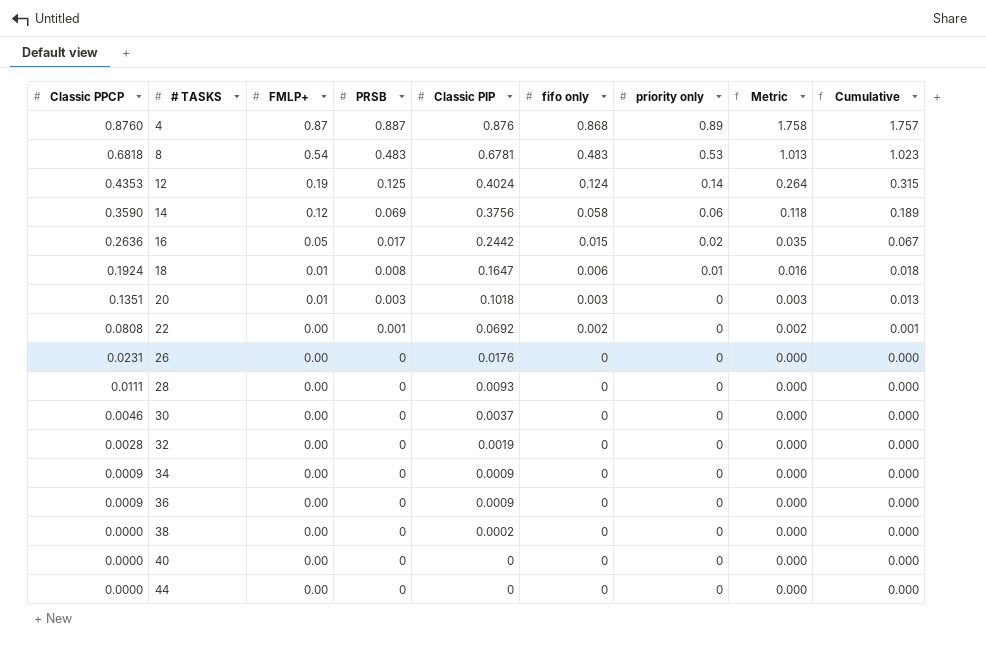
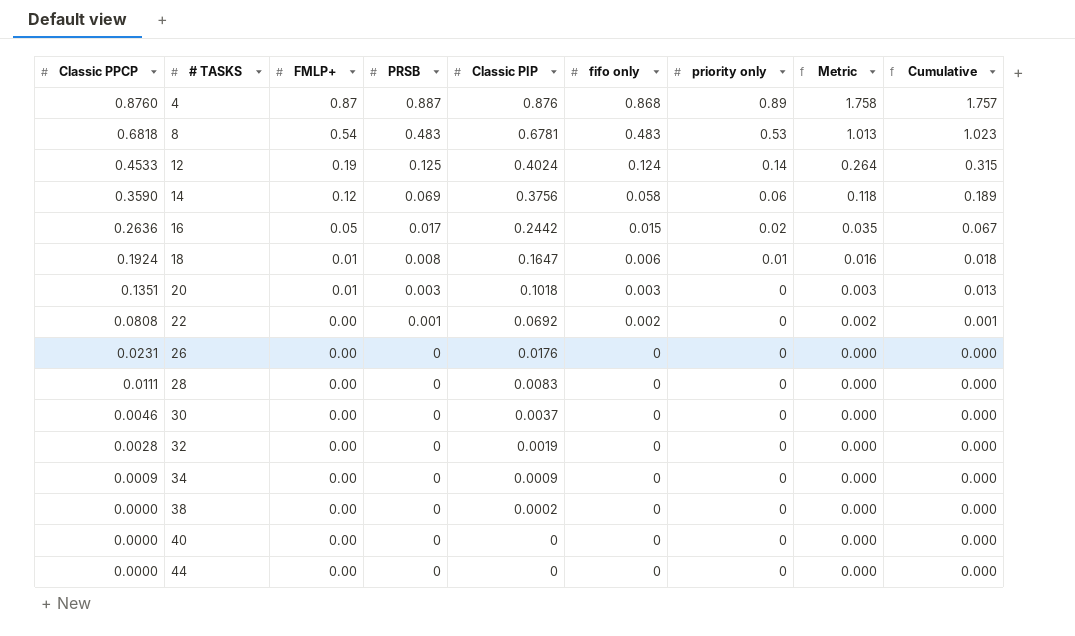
row 36: 0.0009 | 0.00 | 0 | 0.0009 | 0 | 0 | 0.000 | 0.000 -> none
12 | Classic PPCP: 0.4353 -> 0.4533
28 | Classic PIP: 0.0093 -> 0.0083

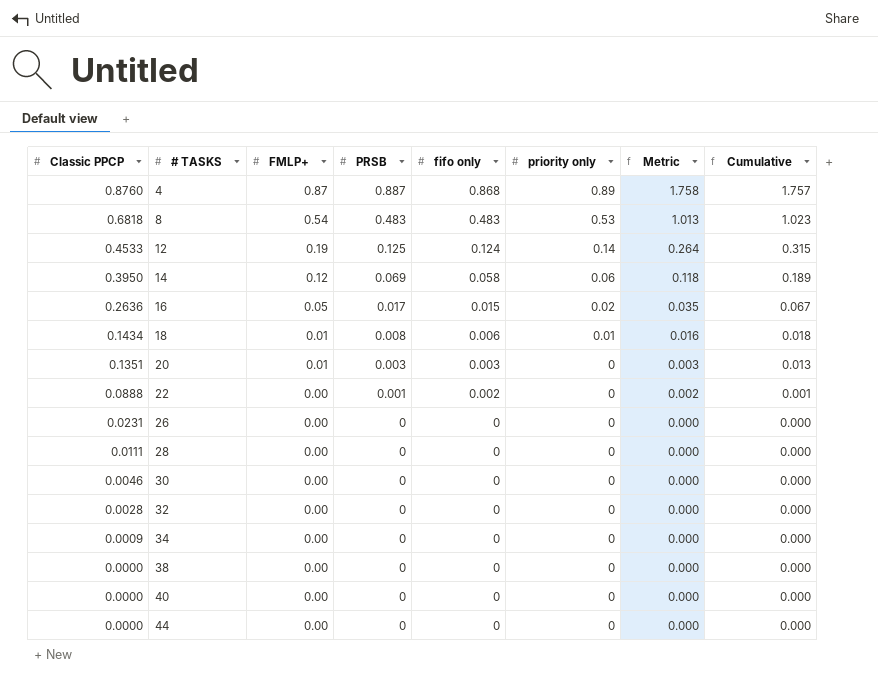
column Classic PIP | position: 5 -> none
14 | Classic PPCP: 0.3590 -> 0.3950
18 | Classic PPCP: 0.1924 -> 0.1434
22 | Classic PPCP: 0.0808 -> 0.0888

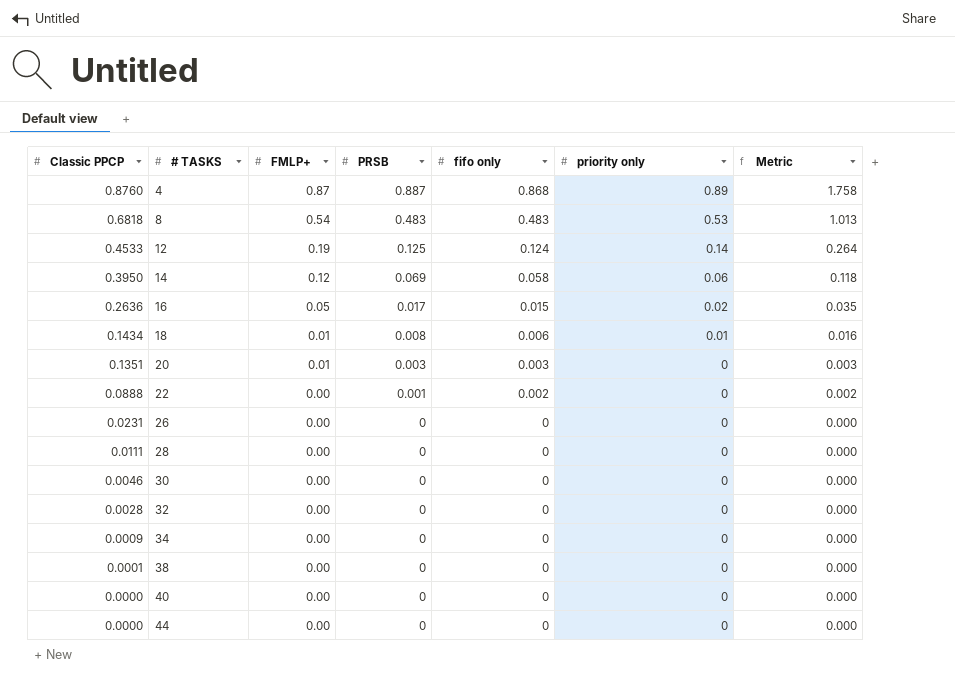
column Cumulative | formula: [FMLP+] + [PRSB] -> none
38 | Classic PPCP: 0.0000 -> 0.0001

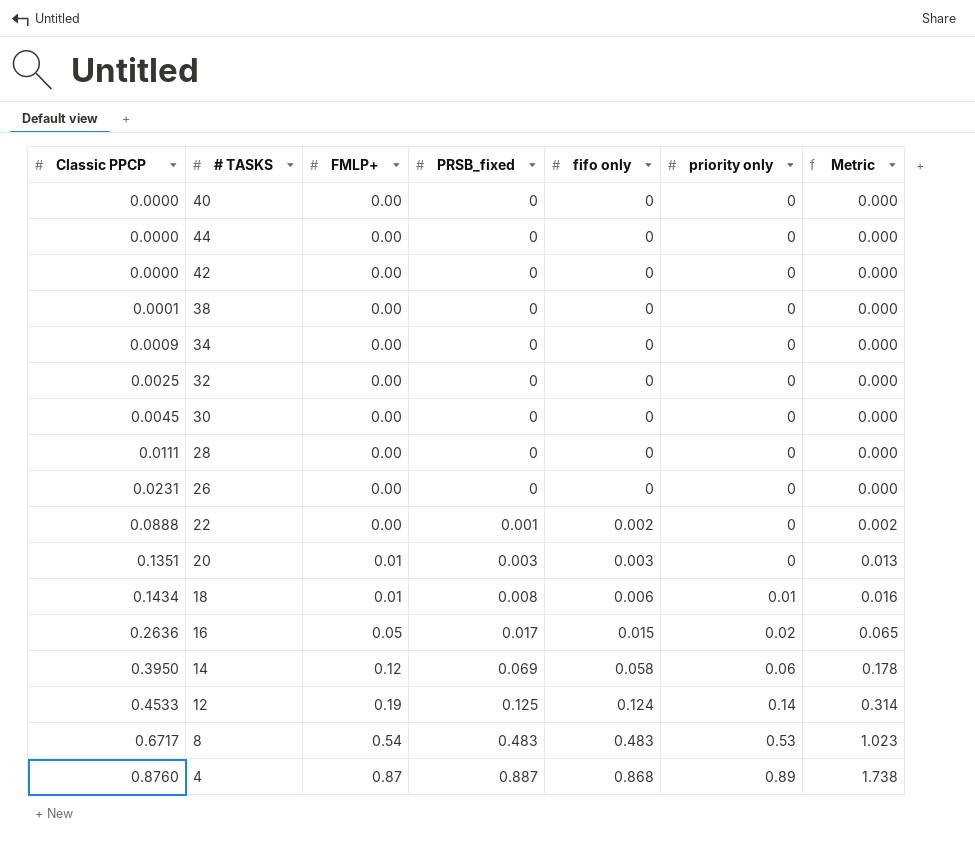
row order: Classic PPCP descending -> Classic PPCP ascending
column name: PRSB -> PRSB_fixed
column Metric | formula: [fifo only] + [priority only] -> [FMLP+] + [fifo only]
row 42: none -> 0.0000 | 0.00 | 0 | 0 | 0 | 0.000
32 | Classic PPCP: 0.0028 -> 0.0025
30 | Classic PPCP: 0.0046 -> 0.0045
8 | Classic PPCP: 0.6818 -> 0.6717

